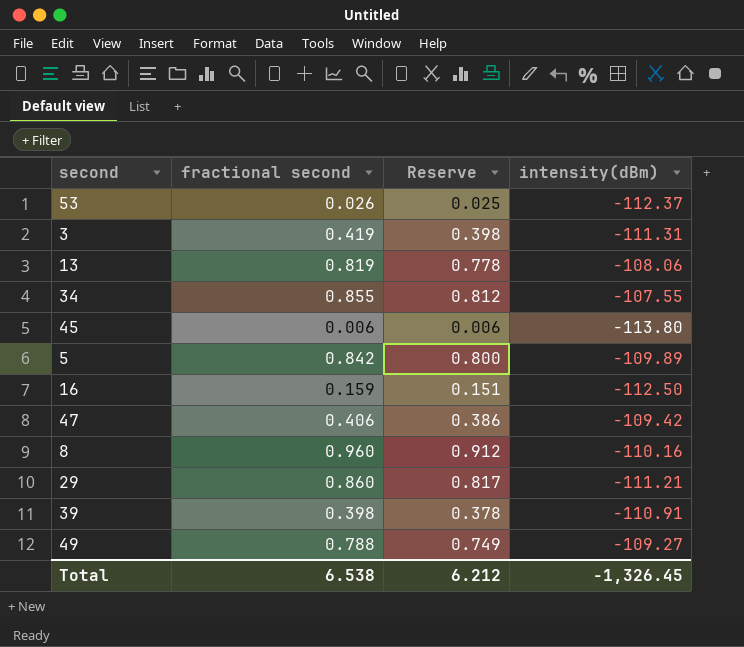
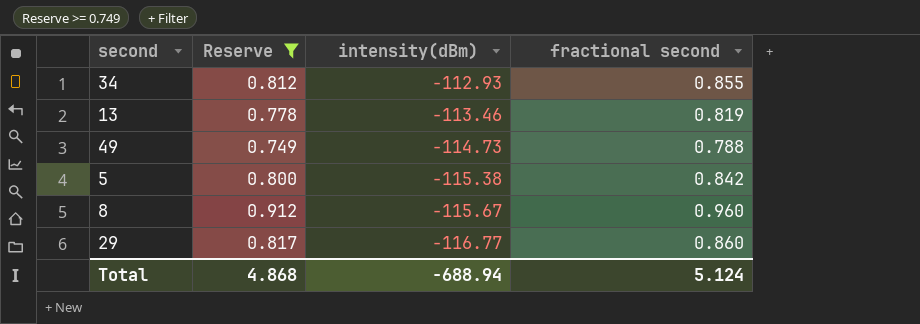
filter: none -> Reserve >= 0.749
row order: none -> intensity(dBm) descending
column fractional second | position: 2 -> 4
34 | intensity(dBm): -107.55 -> -112.93
13 | intensity(dBm): -108.06 -> -113.46
49 | intensity(dBm): -109.27 -> -114.73
5 | intensity(dBm): -109.89 -> -115.38
8 | intensity(dBm): -110.16 -> -115.67
29 | intensity(dBm): -111.21 -> -116.77
Total | Reserve: 6.212 -> 4.868
Total | intensity(dBm): -1,326.45 -> -688.94
Total | fractional second: 6.538 -> 5.124

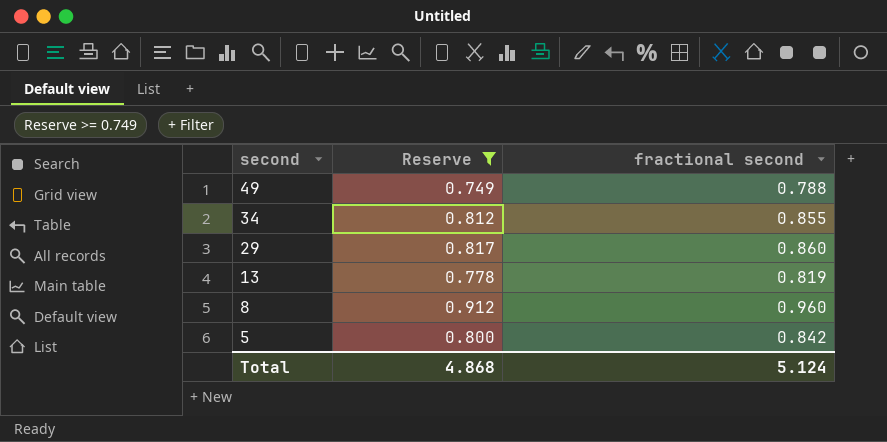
row order: intensity(dBm) descending -> second descending
column intensity(dBm) | position: 3 -> none

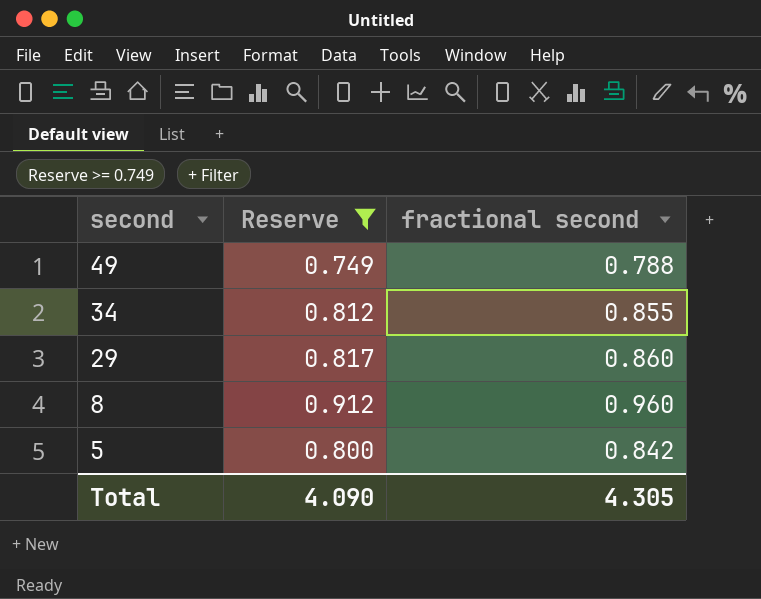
row 13: 0.778 | 0.819 -> none
Total | Reserve: 4.868 -> 4.090
Total | fractional second: 5.124 -> 4.305

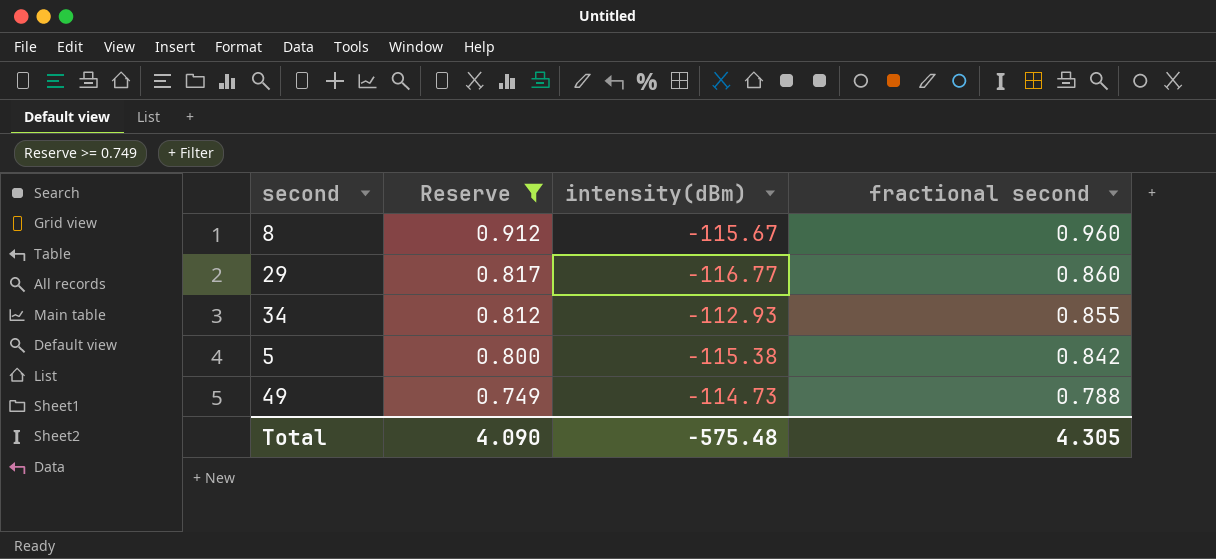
row order: second descending -> Reserve descending
column intensity(dBm) | position: none -> 3

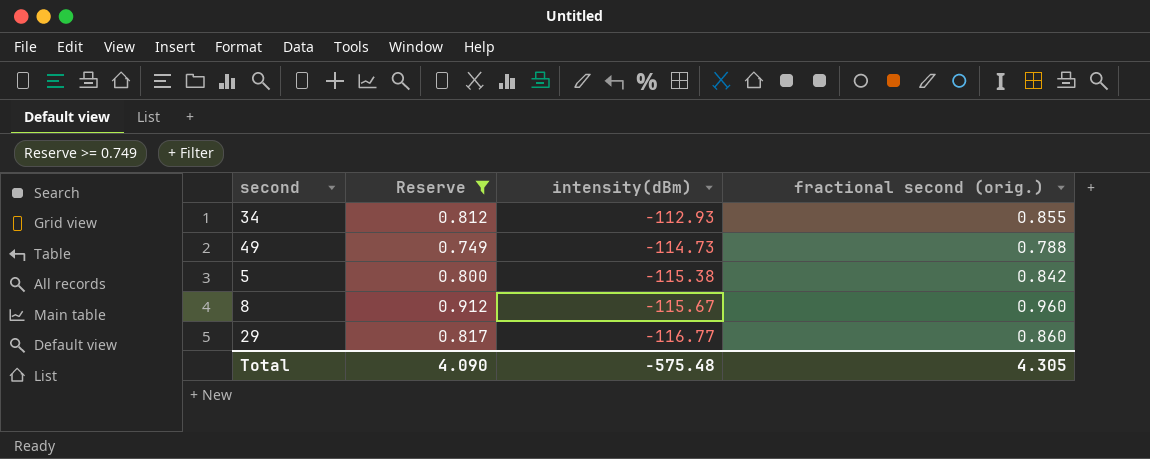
row order: Reserve descending -> intensity(dBm) descending
column name: fractional second -> fractional second (orig.)

